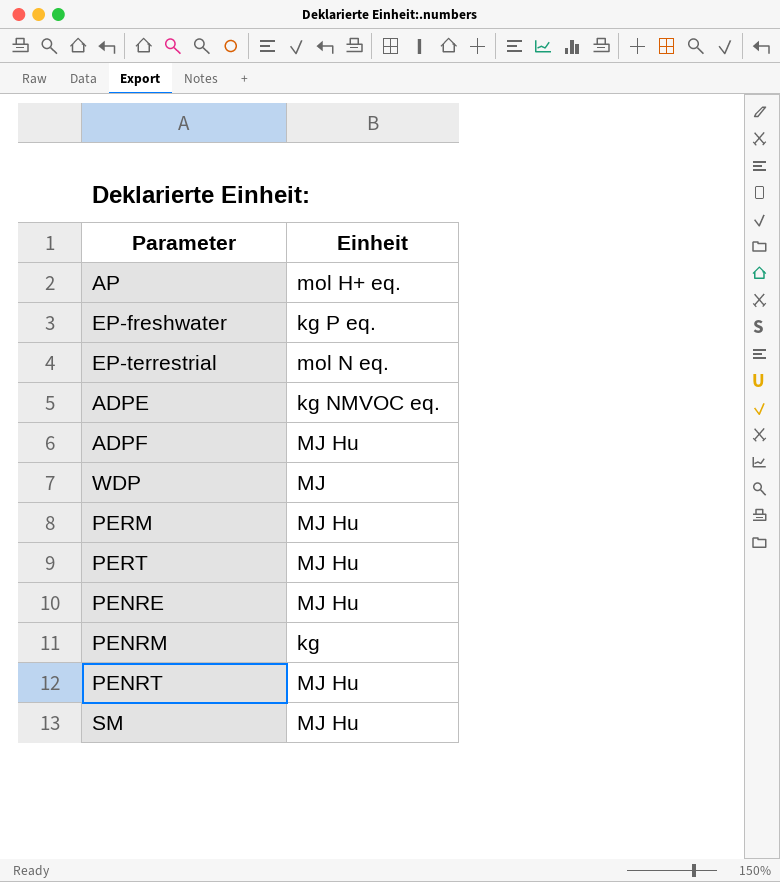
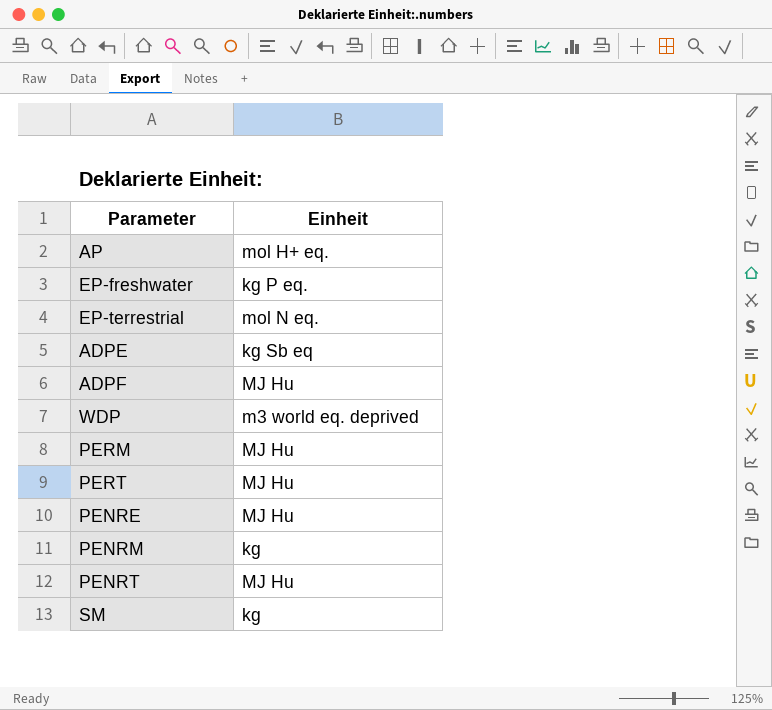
ADPE | Einheit: kg NMVOC eq. -> kg Sb eq
WDP | Einheit: MJ -> m3 world eq. deprived
SM | Einheit: MJ Hu -> kg

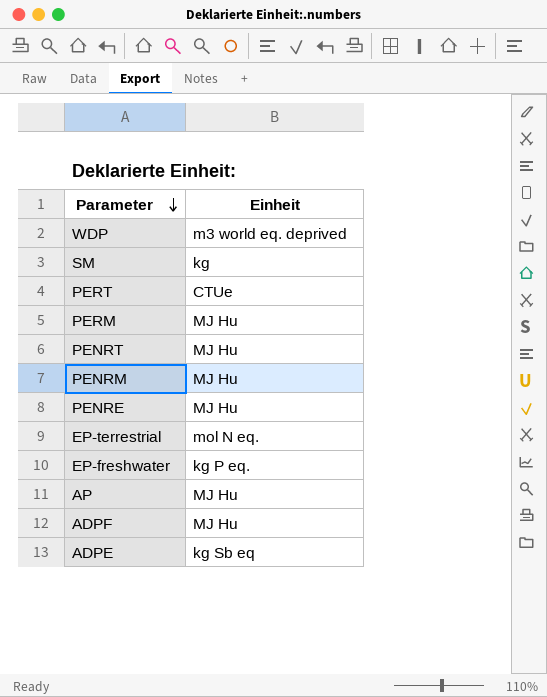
row order: none -> Parameter descending
PERT | Einheit: MJ Hu -> CTUe
PENRM | Einheit: kg -> MJ Hu
AP | Einheit: mol H+ eq. -> MJ Hu

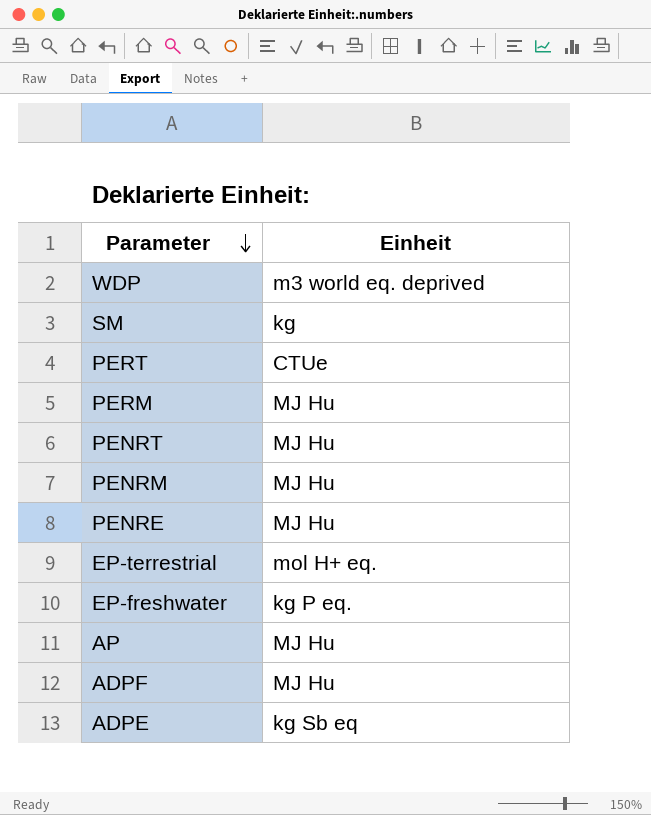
EP-terrestrial | Einheit: mol N eq. -> mol H+ eq.

